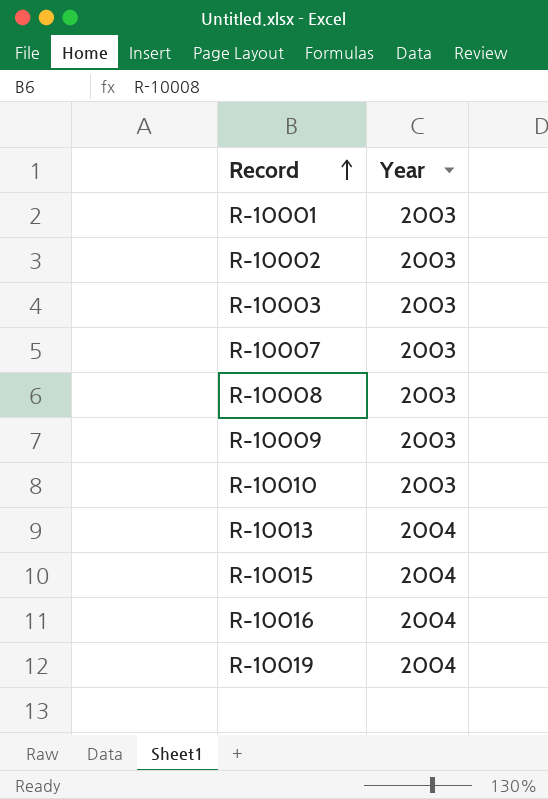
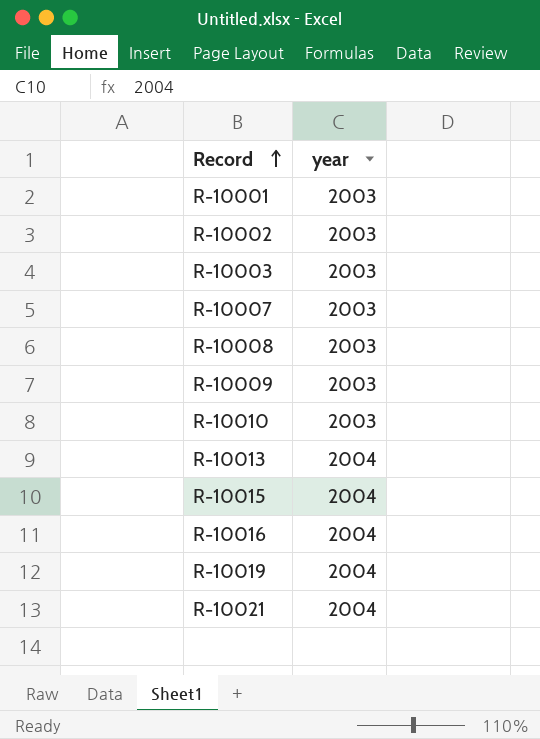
column name: Year -> year
row R-10021: none -> 2004

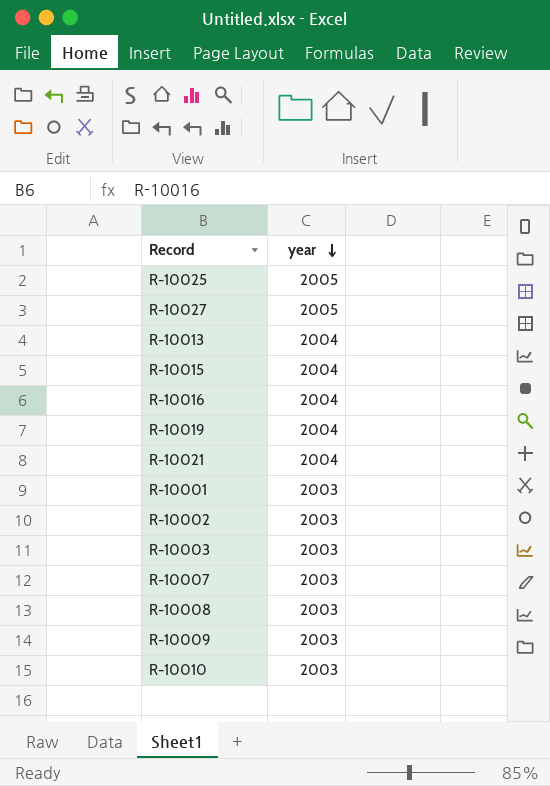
row order: Record ascending -> year descending
row R-10025: none -> 2005
row R-10027: none -> 2005

